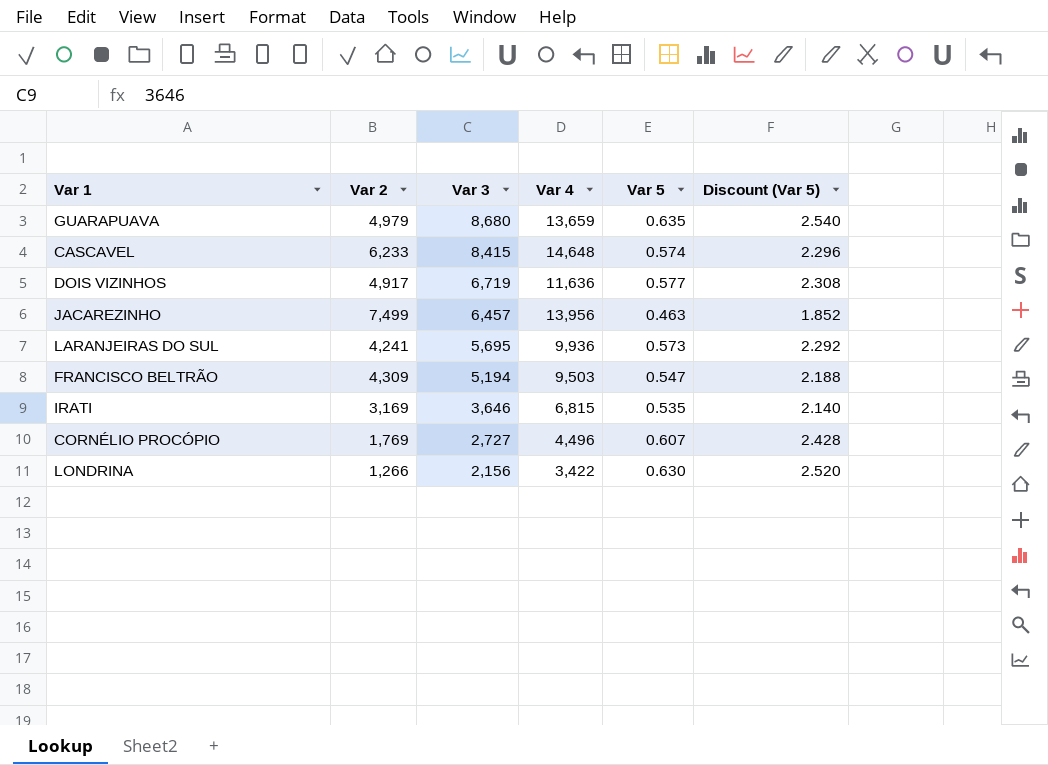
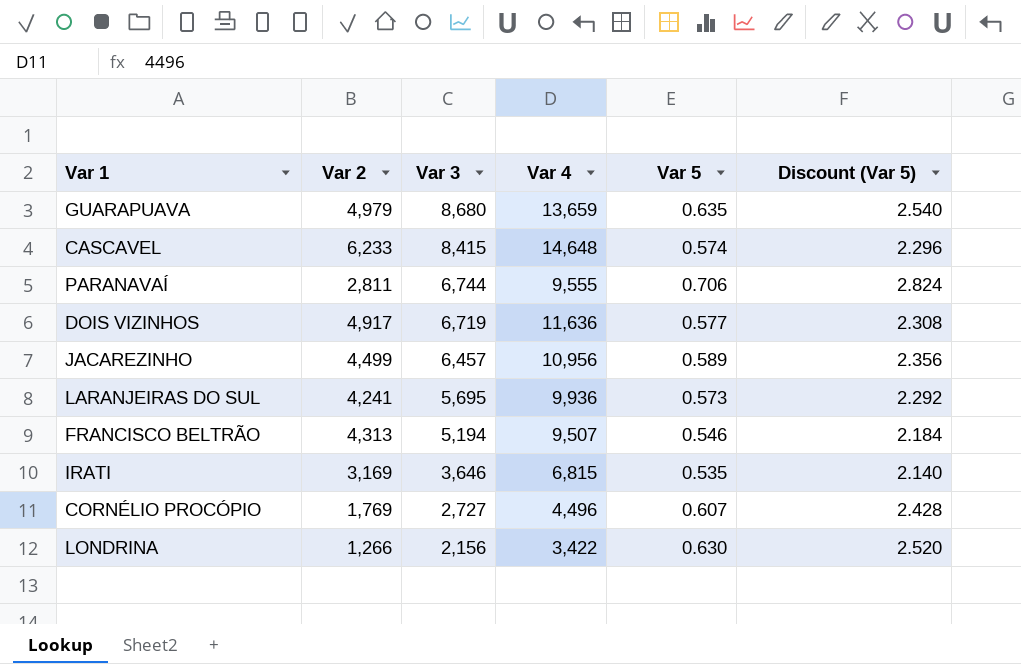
row PARANAVAÍ: none -> 2,811 | 6,744 | 9,555 | 0.706 | 2.824
JACAREZINHO | Var 2: 7,499 -> 4,499
JACAREZINHO | Var 4: 13,956 -> 10,956
JACAREZINHO | Var 5: 0.463 -> 0.589
JACAREZINHO | Discount (Var 5): 1.852 -> 2.356
FRANCISCO BELTRÃO | Var 2: 4,309 -> 4,313
FRANCISCO BELTRÃO | Var 4: 9,503 -> 9,507
FRANCISCO BELTRÃO | Var 5: 0.547 -> 0.546
FRANCISCO BELTRÃO | Discount (Var 5): 2.188 -> 2.184

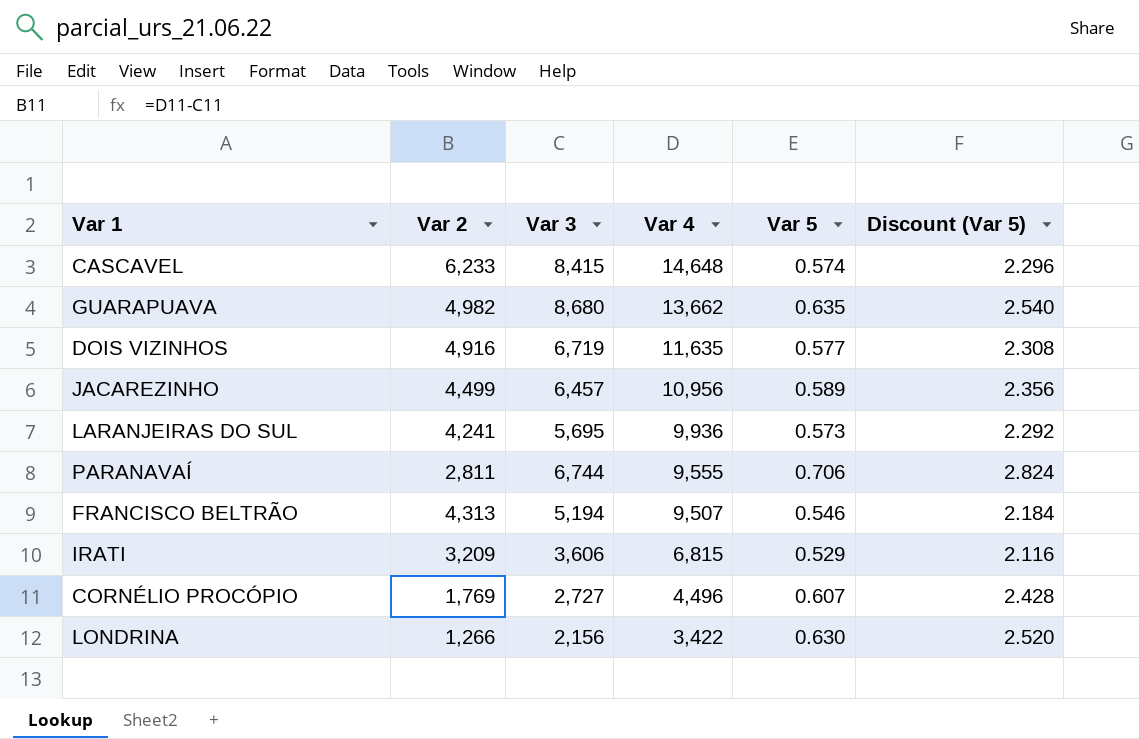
row order: Var 3 descending -> Var 4 descending
GUARAPUAVA | Var 2: 4,979 -> 4,982
GUARAPUAVA | Var 4: 13,659 -> 13,662
DOIS VIZINHOS | Var 2: 4,917 -> 4,916
DOIS VIZINHOS | Var 4: 11,636 -> 11,635
IRATI | Var 2: 3,169 -> 3,209
IRATI | Var 3: 3,646 -> 3,606
IRATI | Var 5: 0.535 -> 0.529
IRATI | Discount (Var 5): 2.140 -> 2.116

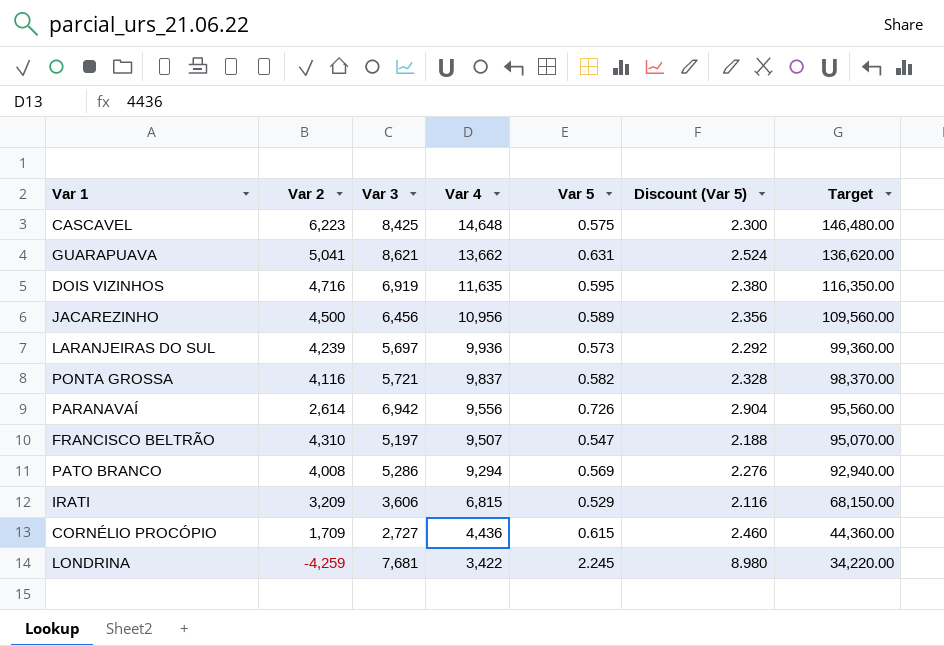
column Target | formula: none -> [Var 4] * 10
CASCAVEL | Var 2: 6,233 -> 6,223
CASCAVEL | Var 3: 8,415 -> 8,425
CASCAVEL | Var 5: 0.574 -> 0.575
CASCAVEL | Discount (Var 5): 2.296 -> 2.300
GUARAPUAVA | Var 2: 4,982 -> 5,041
GUARAPUAVA | Var 3: 8,680 -> 8,621
GUARAPUAVA | Var 5: 0.635 -> 0.631
GUARAPUAVA | Discount (Var 5): 2.540 -> 2.524
DOIS VIZINHOS | Var 2: 4,916 -> 4,716
DOIS VIZINHOS | Var 3: 6,719 -> 6,919
DOIS VIZINHOS | Var 5: 0.577 -> 0.595
DOIS VIZINHOS | Discount (Var 5): 2.308 -> 2.380
JACAREZINHO | Var 2: 4,499 -> 4,500
JACAREZINHO | Var 3: 6,457 -> 6,456
LARANJEIRAS DO SUL | Var 2: 4,241 -> 4,239
LARANJEIRAS DO SUL | Var 3: 5,695 -> 5,697
row PONTA GROSSA: none -> 4,116 | 5,721 | 9,837 | 0.582 | 2.328 | 98,370.00
PARANAVAÍ | Var 2: 2,811 -> 2,614
PARANAVAÍ | Var 3: 6,744 -> 6,942
PARANAVAÍ | Var 4: 9,555 -> 9,556
PARANAVAÍ | Var 5: 0.706 -> 0.726
PARANAVAÍ | Discount (Var 5): 2.824 -> 2.904
FRANCISCO BELTRÃO | Var 2: 4,313 -> 4,310
FRANCISCO BELTRÃO | Var 3: 5,194 -> 5,197
FRANCISCO BELTRÃO | Var 5: 0.546 -> 0.547
FRANCISCO BELTRÃO | Discount (Var 5): 2.184 -> 2.188
row PATO BRANCO: none -> 4,008 | 5,286 | 9,294 | 0.569 | 2.276 | 92,940.00
CORNÉLIO PROCÓPIO | Var 2: 1,769 -> 1,709
CORNÉLIO PROCÓPIO | Var 4: 4,496 -> 4,436
CORNÉLIO PROCÓPIO | Var 5: 0.607 -> 0.615
CORNÉLIO PROCÓPIO | Discount (Var 5): 2.428 -> 2.460
LONDRINA | Var 2: 1,266 -> -4,259
LONDRINA | Var 3: 2,156 -> 7,681
LONDRINA | Var 5: 0.630 -> 2.245
LONDRINA | Discount (Var 5): 2.520 -> 8.980

